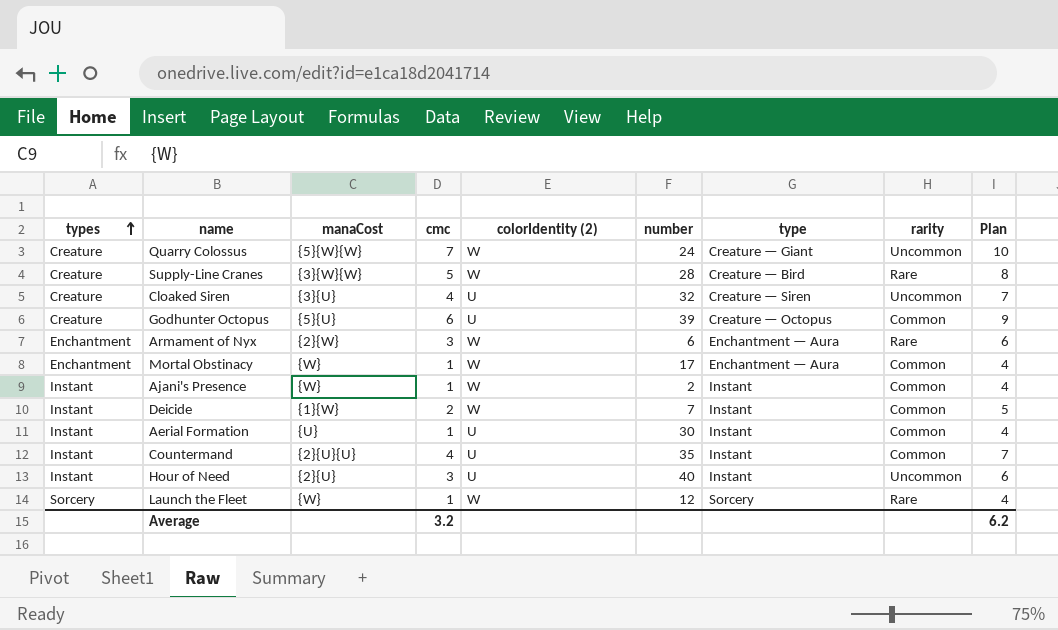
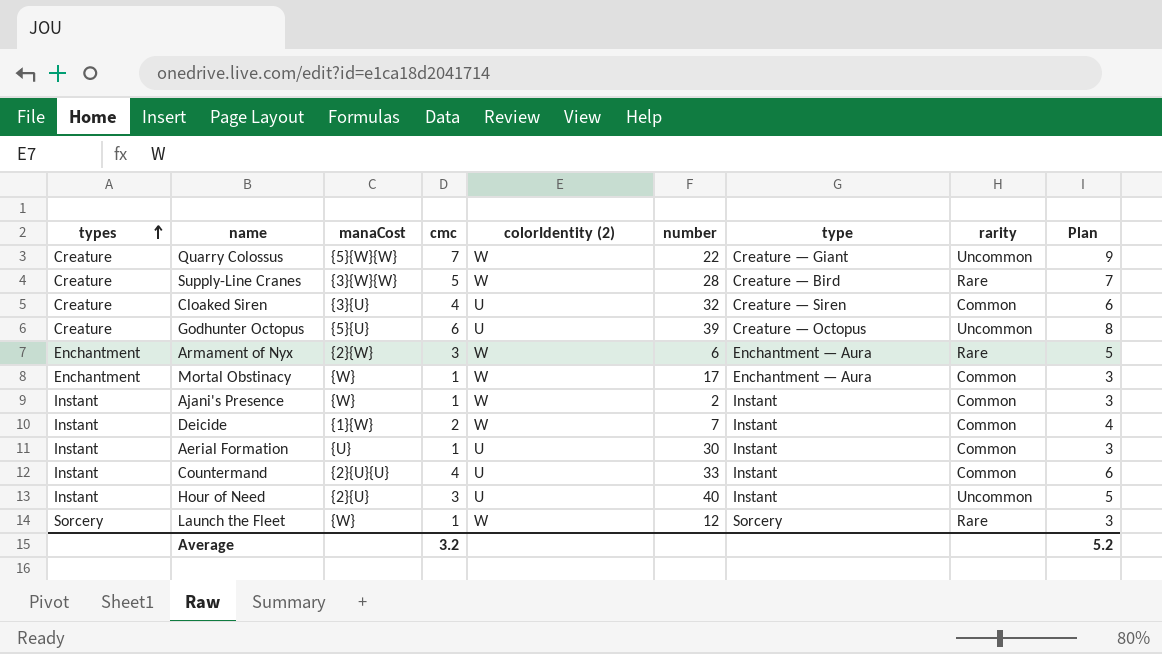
column Plan | formula: [cmc] + 3 -> [cmc] + 2
Quarry Colossus | number: 24 -> 22
Cloaked Siren | rarity: Uncommon -> Common
Godhunter Octopus | rarity: Common -> Uncommon
Countermand | number: 35 -> 33
Average | Plan: 6.2 -> 5.2

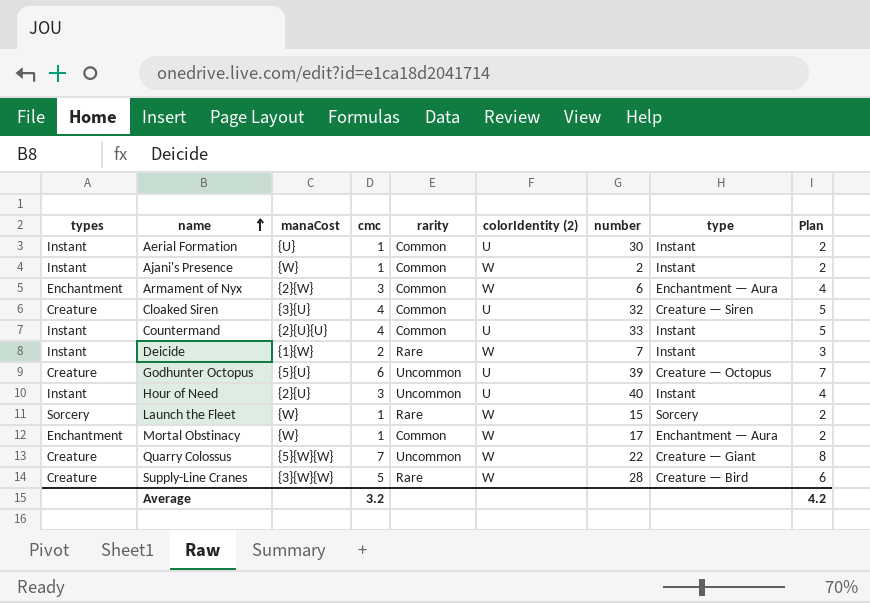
row order: types ascending -> name ascending
column rarity | position: 8 -> 5
column Plan | formula: [cmc] + 2 -> [cmc] + 1
Armament of Nyx | rarity: Rare -> Common
Deicide | rarity: Common -> Rare
Launch the Fleet | number: 12 -> 15
Average | Plan: 5.2 -> 4.2

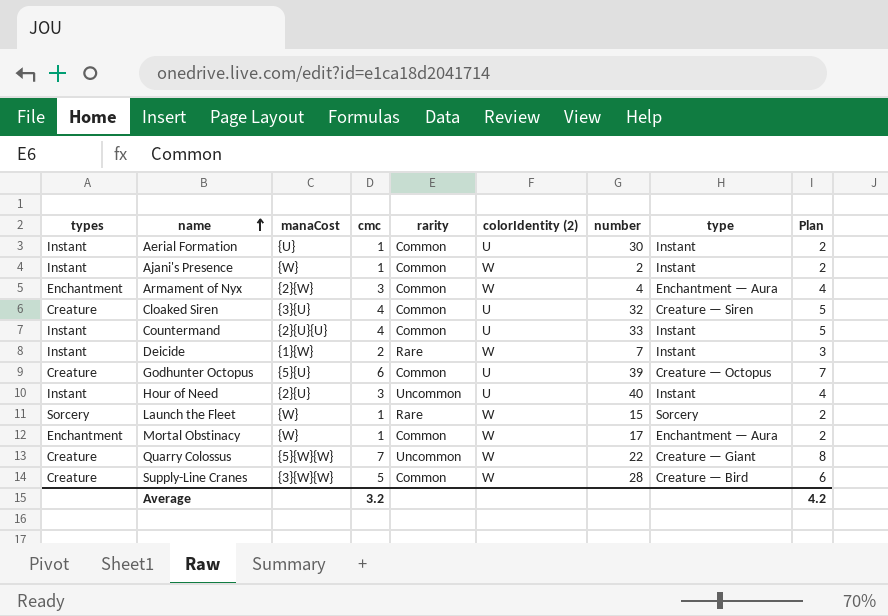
Armament of Nyx | number: 6 -> 4
Godhunter Octopus | rarity: Uncommon -> Common
Supply-Line Cranes | rarity: Rare -> Common

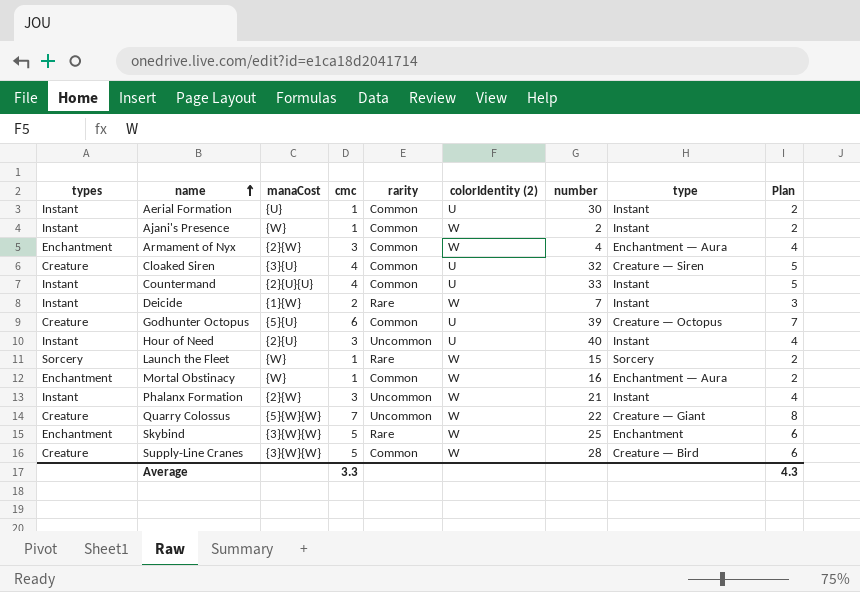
Mortal Obstinacy | number: 17 -> 16
row Phalanx Formation: none -> Instant | {2}{W} | 3 | Uncommon | W | 21 | Instant | 4
row Skybind: none -> Enchantment | {3}{W}{W} | 5 | Rare | W | 25 | Enchantment | 6
Average | cmc: 3.2 -> 3.3
Average | Plan: 4.2 -> 4.3

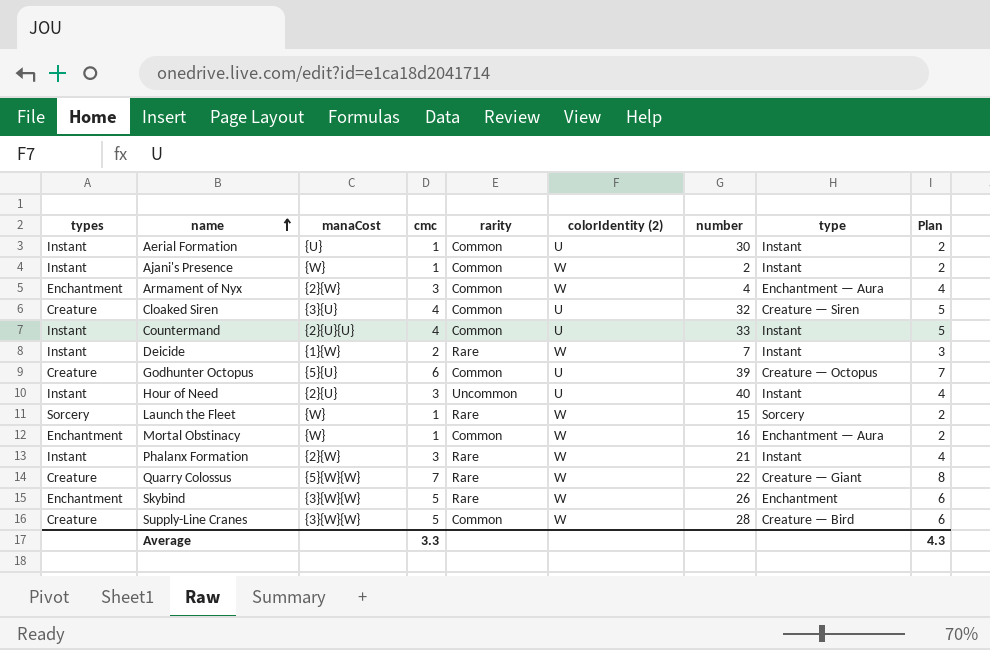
Phalanx Formation | rarity: Uncommon -> Rare
Quarry Colossus | rarity: Uncommon -> Rare
Skybind | number: 25 -> 26

